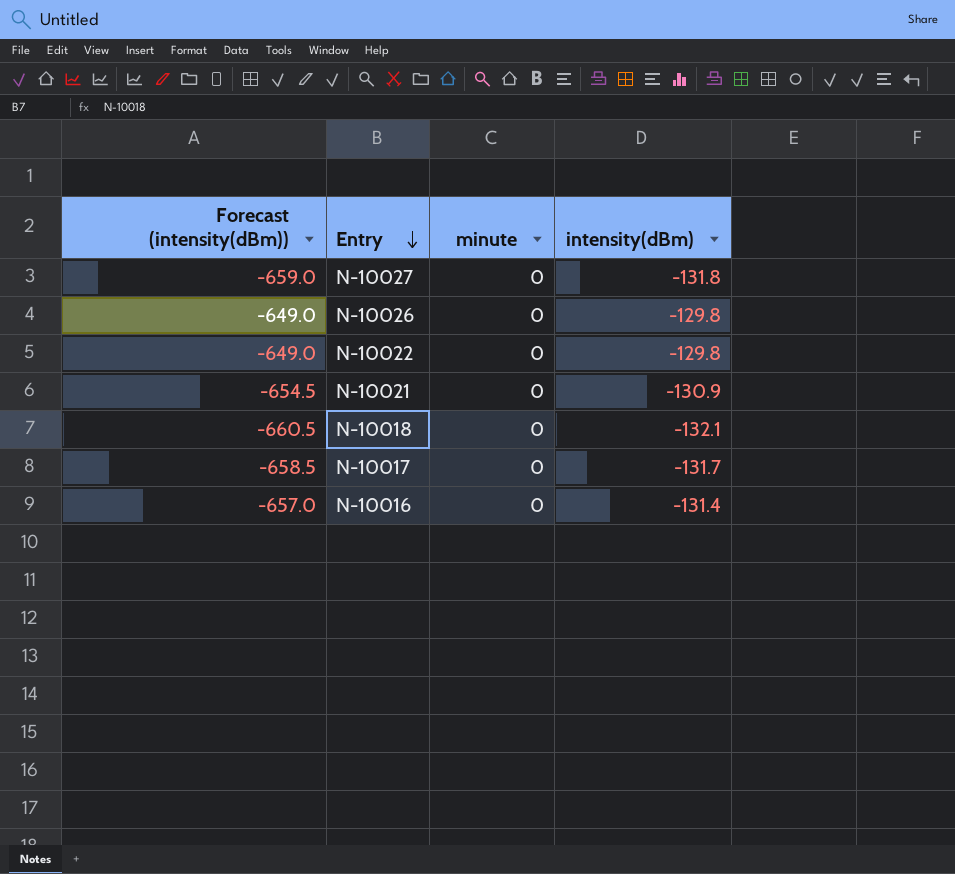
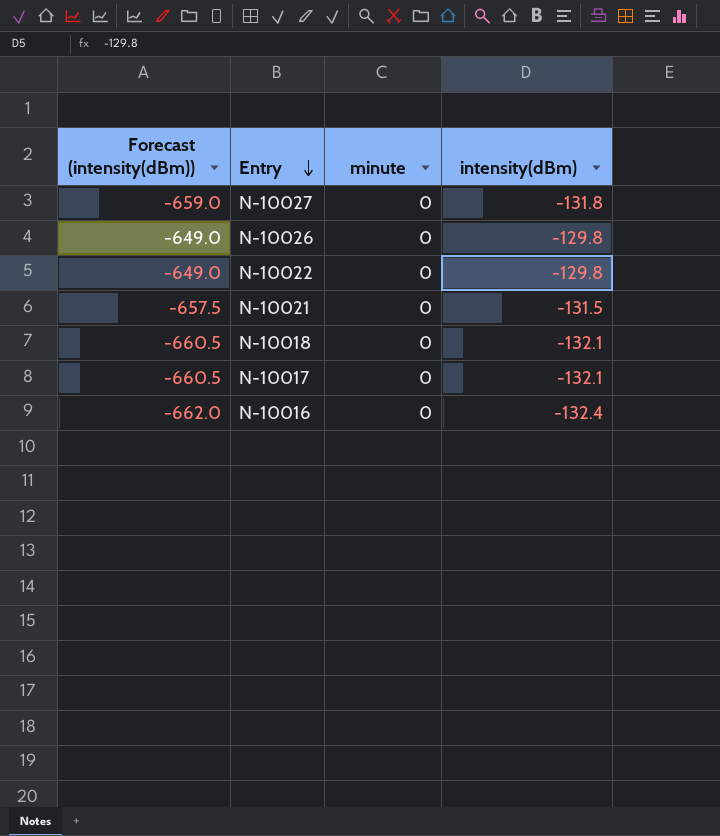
N-10021 | Forecast (intensity(dBm)): -654.5 -> -657.5
N-10021 | intensity(dBm): -130.9 -> -131.5
N-10017 | Forecast (intensity(dBm)): -658.5 -> -660.5
N-10017 | intensity(dBm): -131.7 -> -132.1
N-10016 | Forecast (intensity(dBm)): -657.0 -> -662.0
N-10016 | intensity(dBm): -131.4 -> -132.4

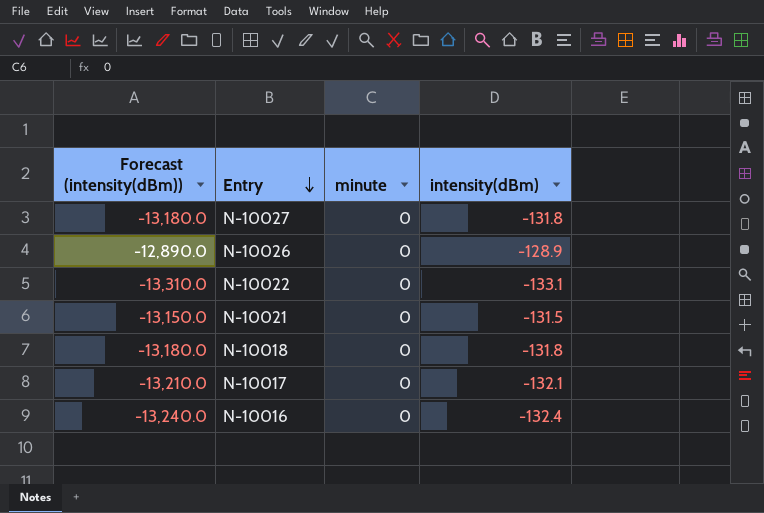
column Forecast (intensity(dBm)) | formula: [intensity(dBm)] * 5 -> [intensity(dBm)] * 100
N-10026 | intensity(dBm): -129.8 -> -128.9
N-10022 | intensity(dBm): -129.8 -> -133.1
N-10018 | intensity(dBm): -132.1 -> -131.8

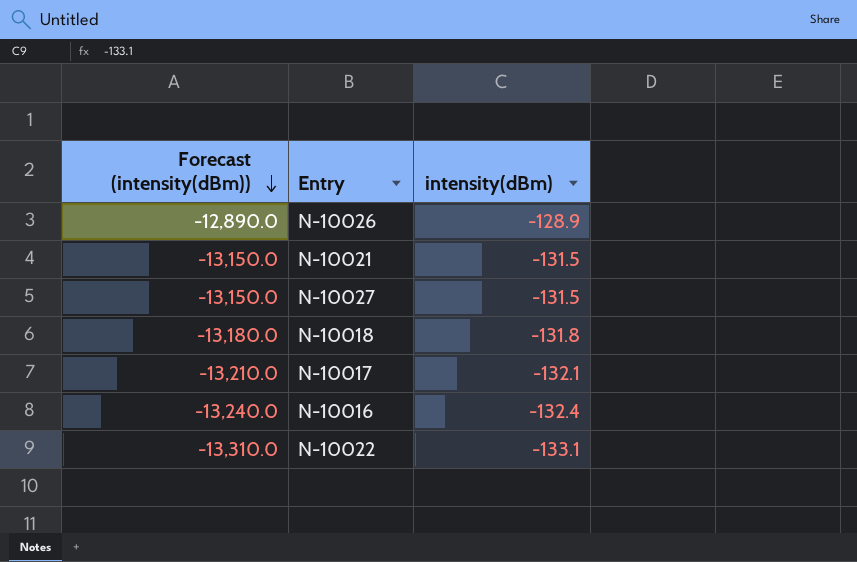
row order: Entry descending -> Forecast (intensity(dBm)) descending
column minute | position: 3 -> none
N-10027 | Forecast (intensity(dBm)): -13,180.0 -> -13,150.0
N-10027 | intensity(dBm): -131.8 -> -131.5

